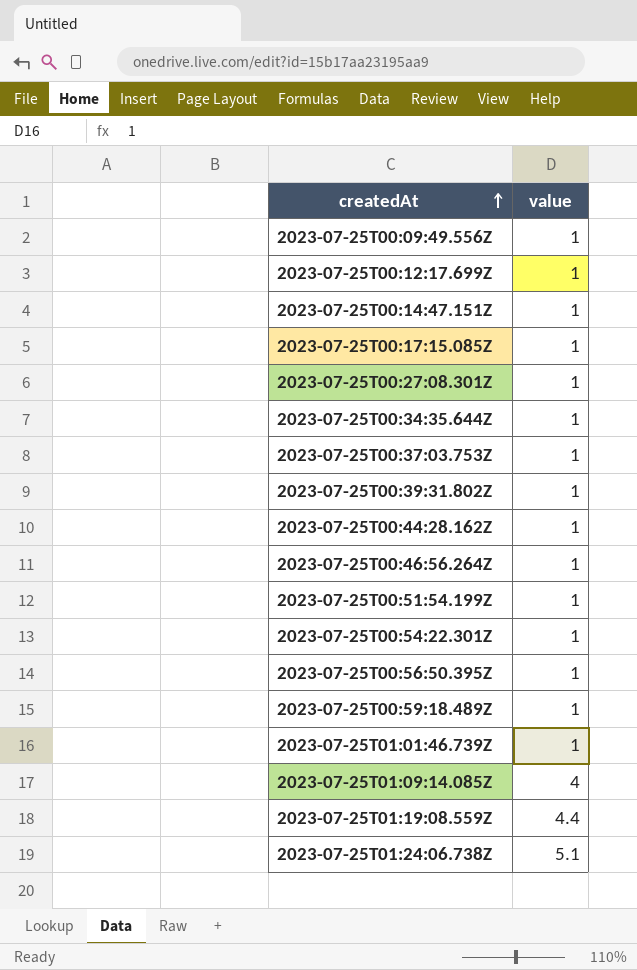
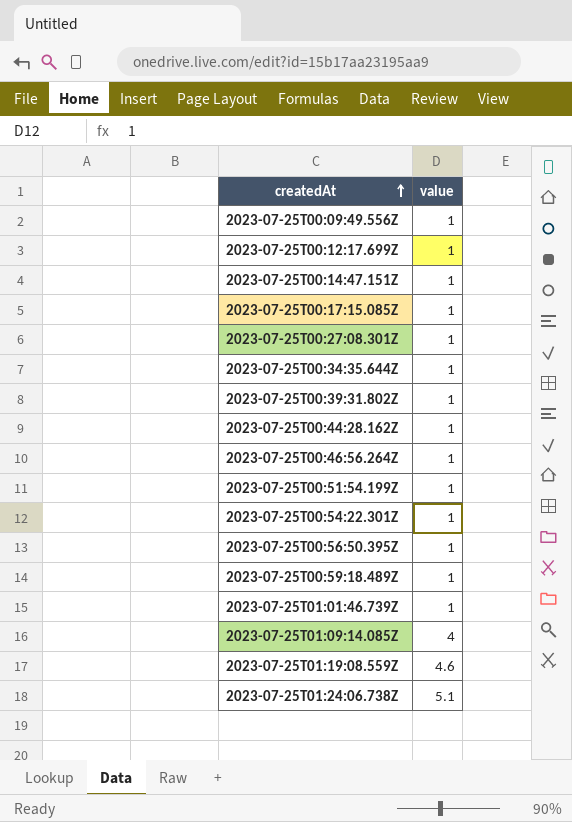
row 2023-07-25T00:37:03.753Z: 1 -> none
2023-07-25T01:19:08.559Z | value: 4.4 -> 4.6

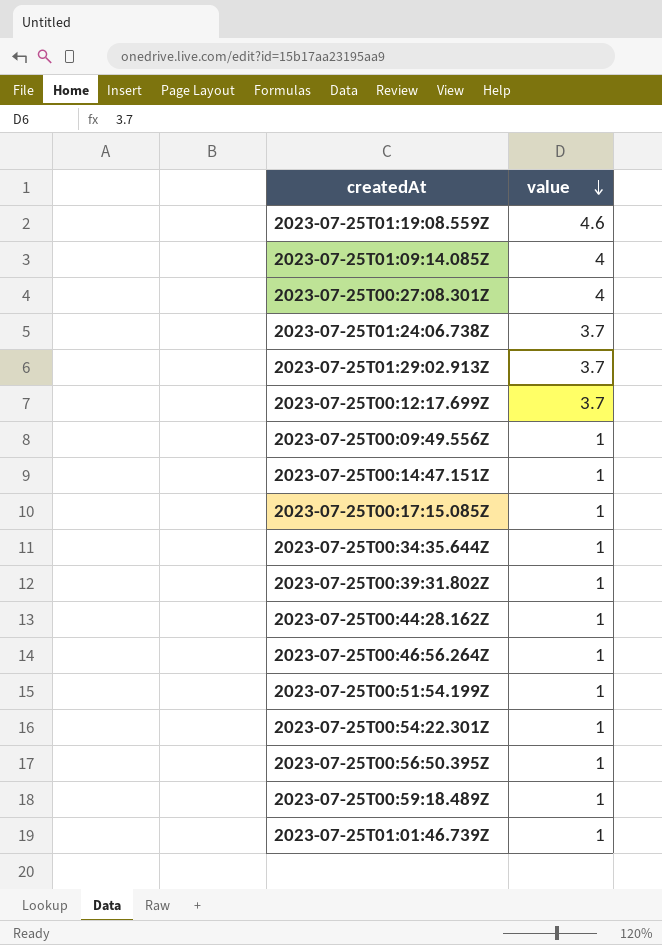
row order: createdAt ascending -> value descending
2023-07-25T00:27:08.301Z | value: 1 -> 4
2023-07-25T01:24:06.738Z | value: 5.1 -> 3.7
row 2023-07-25T01:29:02.913Z: none -> 3.7
2023-07-25T00:12:17.699Z | value: 1 -> 3.7

